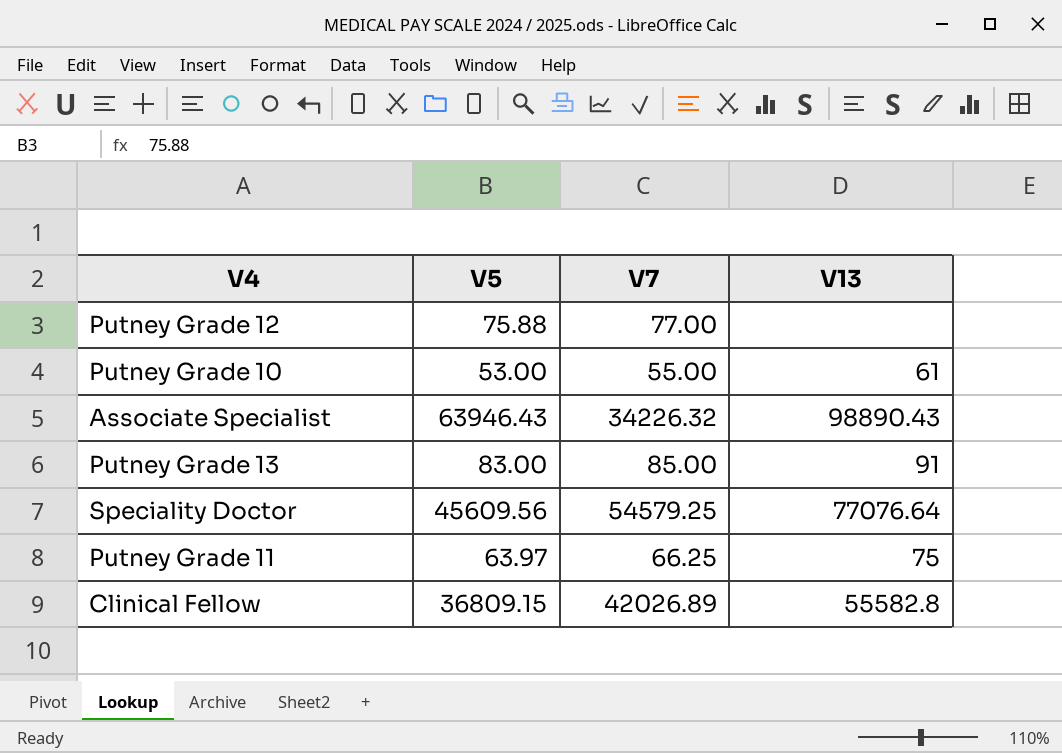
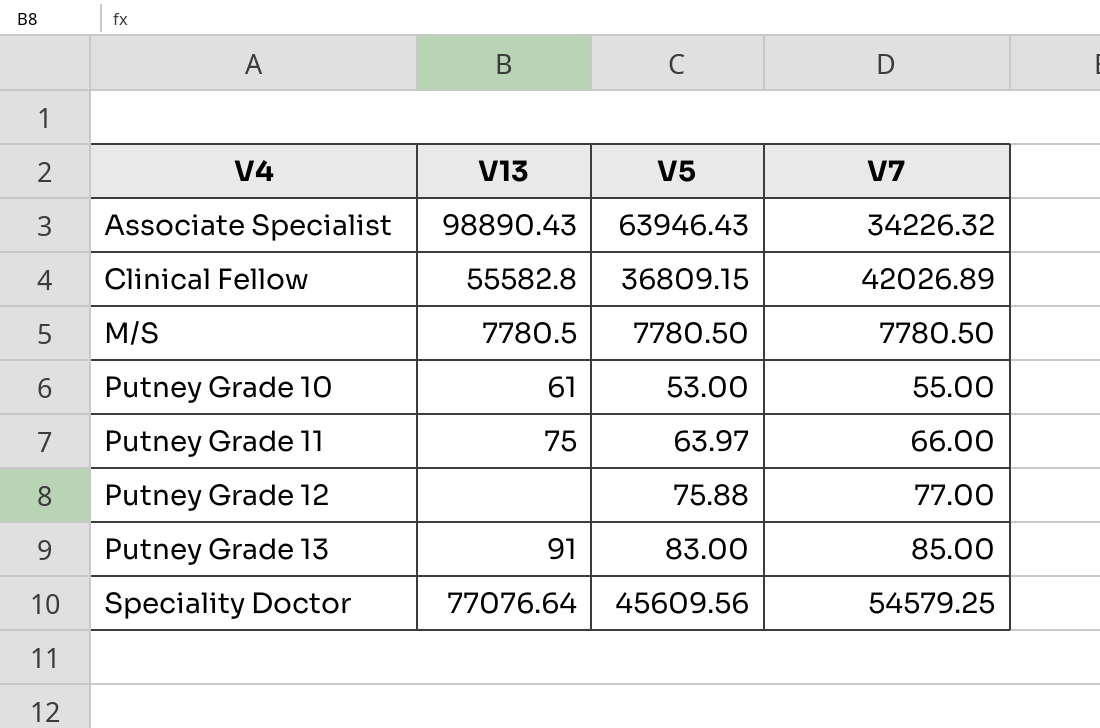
row order: none -> V4 ascending
column V13 | position: 4 -> 2
row M/S: none -> 7780.5 | 7780.50 | 7780.50
Putney Grade 11 | V7: 66.25 -> 66.00

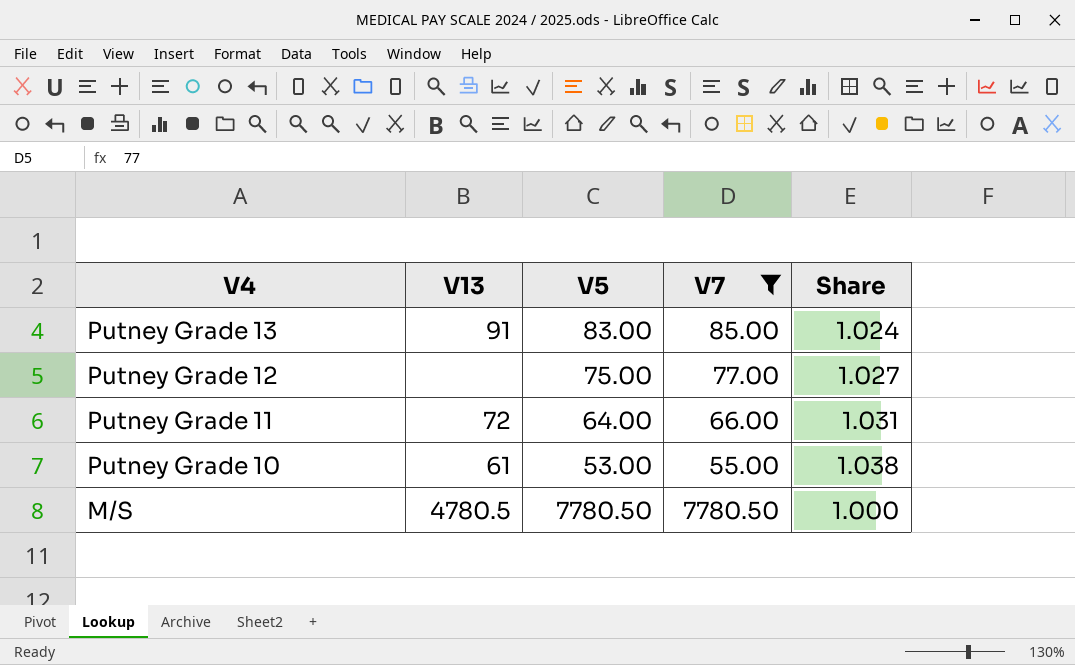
filter: none -> V7 <= 7780.50
row order: V4 ascending -> V4 descending
column Share | formula: none -> [V7] / [V5]
Putney Grade 12 | V5: 75.88 -> 75.00
Putney Grade 11 | V13: 75 -> 72
Putney Grade 11 | V5: 63.97 -> 64.00
M/S | V13: 7780.5 -> 4780.5

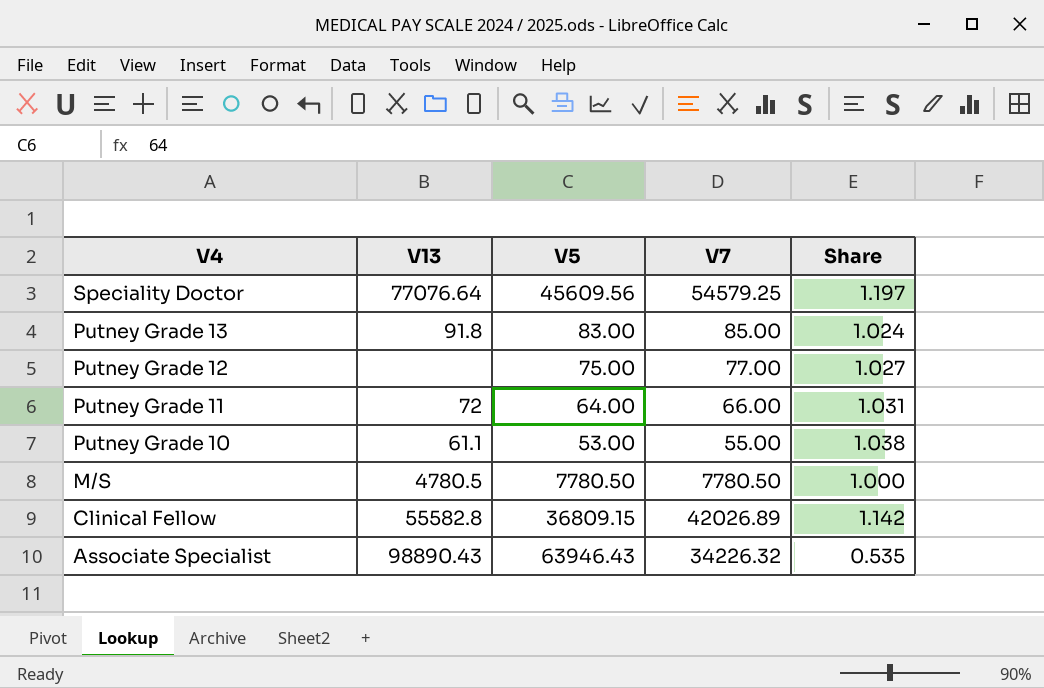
filter: V7 <= 7780.50 -> none
Putney Grade 13 | V13: 91 -> 91.8
Putney Grade 10 | V13: 61 -> 61.1

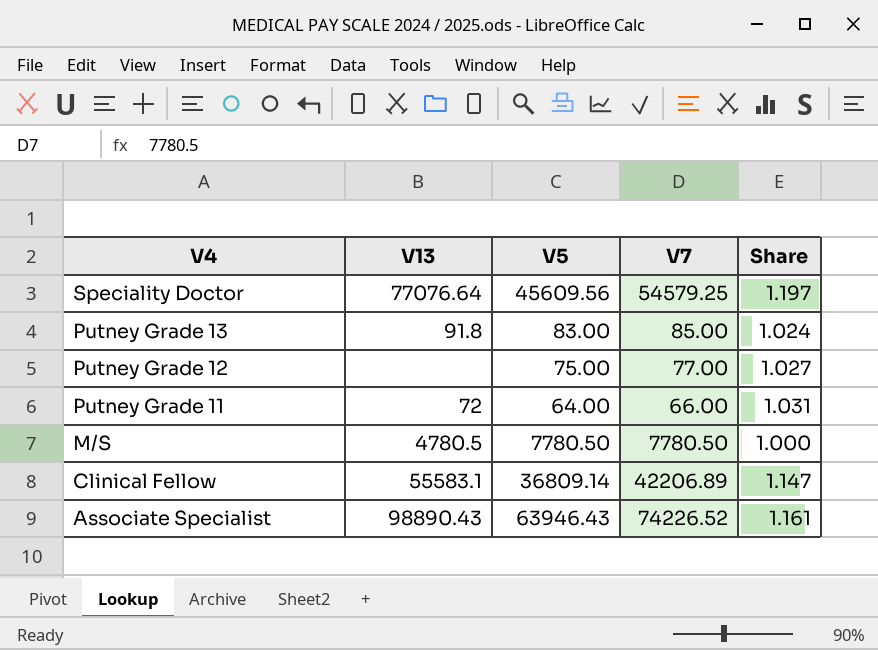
row Putney Grade 10: 61.1 | 53.00 | 55.00 | 1.038 -> none
Clinical Fellow | V13: 55582.8 -> 55583.1
Clinical Fellow | V5: 36809.15 -> 36809.14
Clinical Fellow | V7: 42026.89 -> 42206.89
Clinical Fellow | Share: 1.142 -> 1.147
Associate Specialist | V7: 34226.32 -> 74226.52
Associate Specialist | Share: 0.535 -> 1.161

